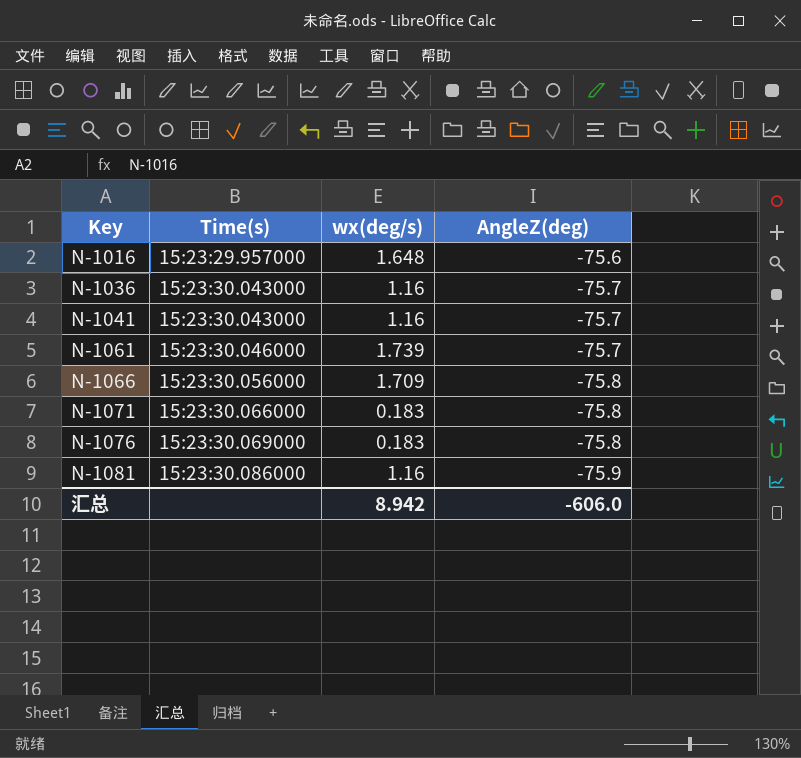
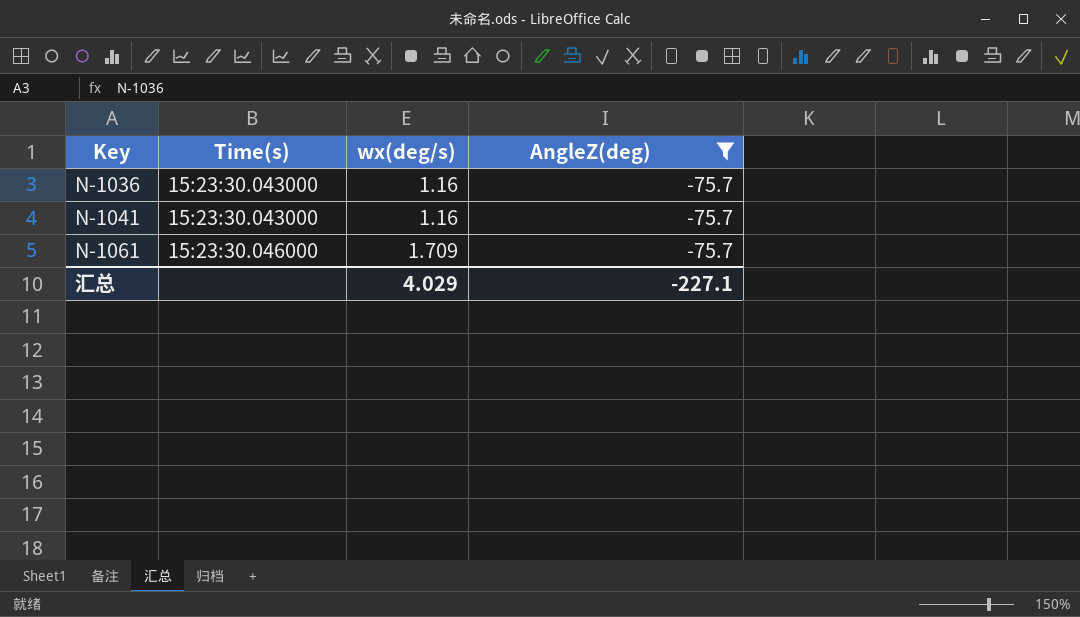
filter: none -> AngleZ(deg) = -75.7
N-1061 | wx(deg/s): 1.739 -> 1.709
汇总 | wx(deg/s): 8.942 -> 4.029
汇总 | AngleZ(deg): -606.0 -> -227.1

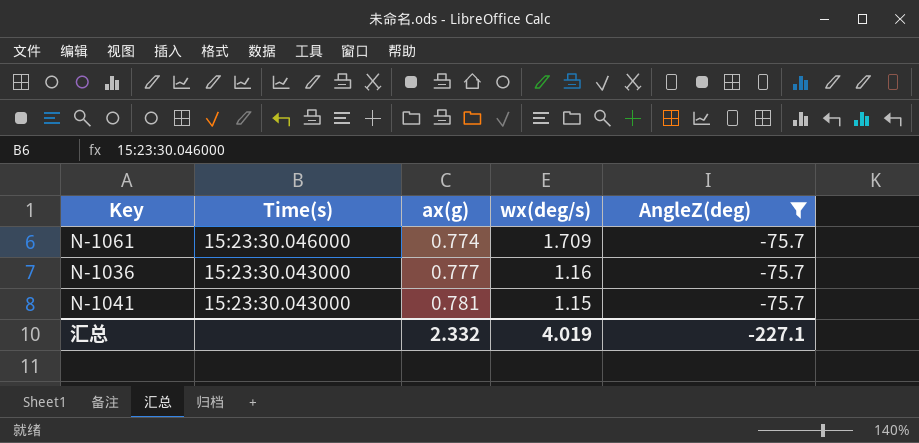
row order: Key ascending -> Time(s) descending
column ax(g) | position: none -> 3
N-1041 | wx(deg/s): 1.16 -> 1.15
汇总 | wx(deg/s): 4.029 -> 4.019

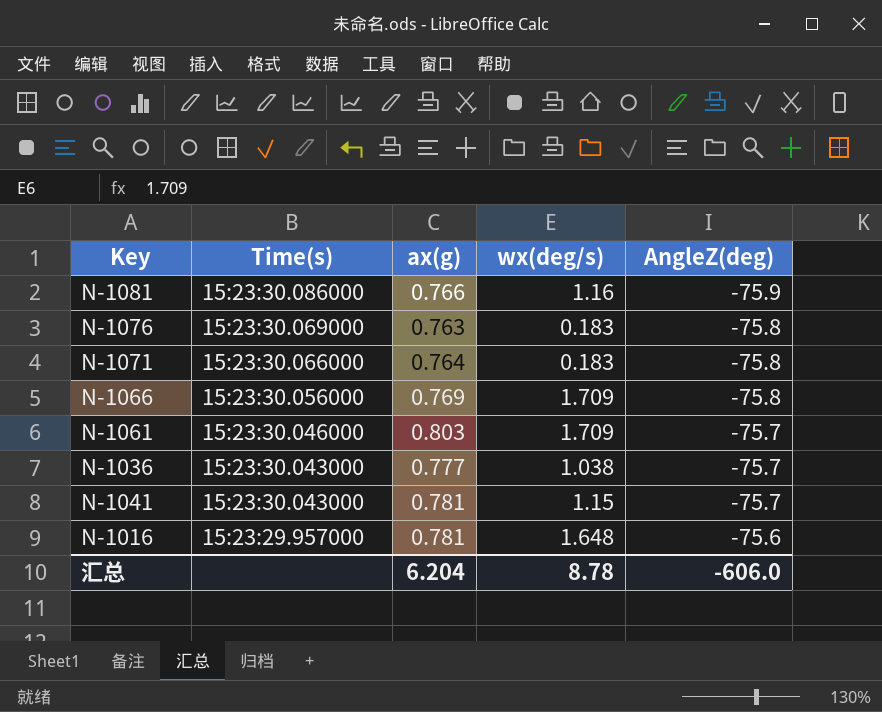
filter: AngleZ(deg) = -75.7 -> none
N-1061 | ax(g): 0.774 -> 0.803
N-1036 | wx(deg/s): 1.16 -> 1.038
汇总 | ax(g): 2.332 -> 6.204
汇总 | wx(deg/s): 4.019 -> 8.78
汇总 | AngleZ(deg): -227.1 -> -606.0

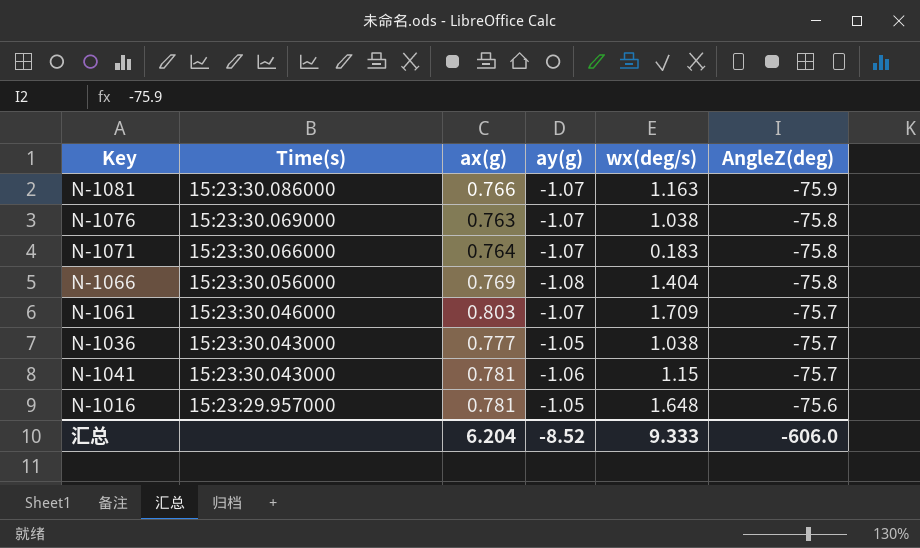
column ay(g) | position: none -> 4
N-1081 | wx(deg/s): 1.16 -> 1.163
N-1076 | wx(deg/s): 0.183 -> 1.038
N-1066 | wx(deg/s): 1.709 -> 1.404
汇总 | wx(deg/s): 8.78 -> 9.333

